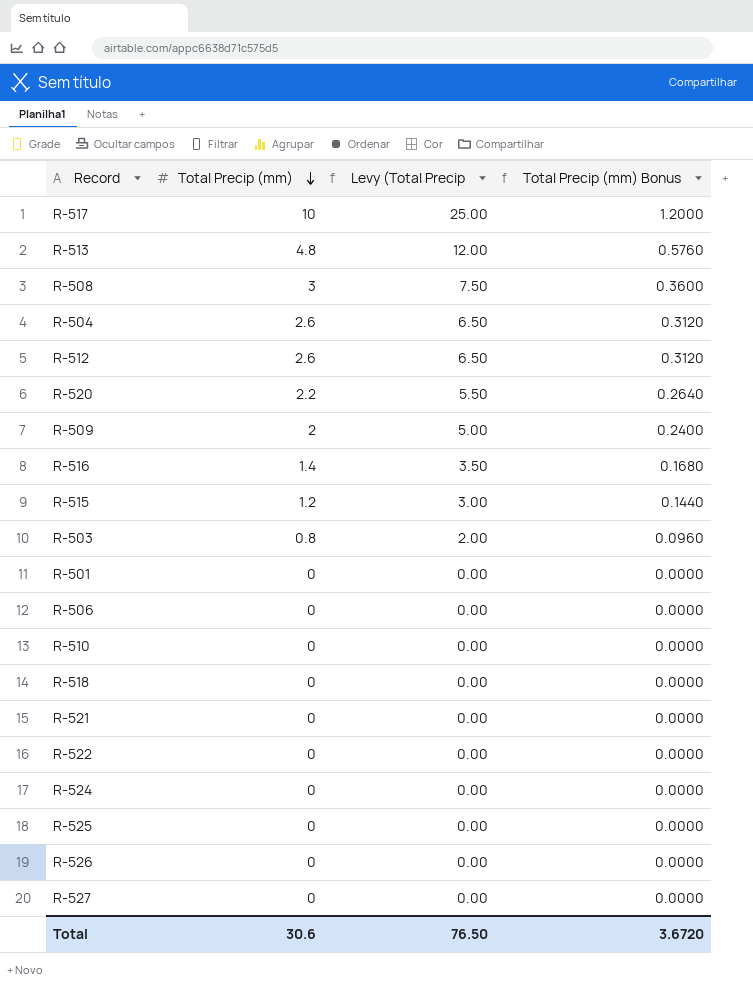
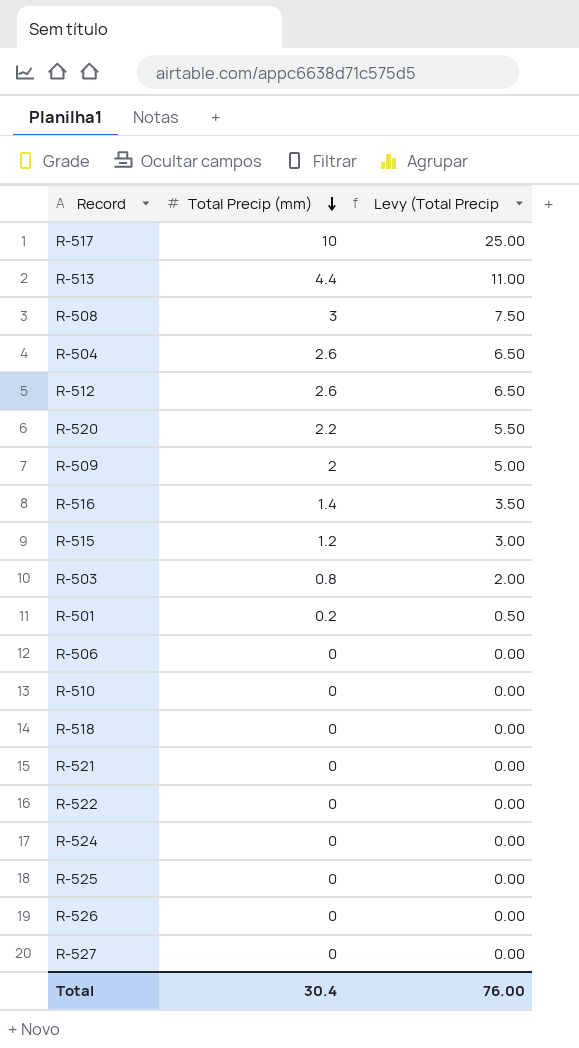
column Total Precip (mm) Bonus | formula: [Total Precip (mm)] * 0.12 -> none
R-513 | Total Precip (mm): 4.8 -> 4.4
R-513 | Levy (Total Precip: 12.00 -> 11.00
R-501 | Total Precip (mm): 0 -> 0.2
R-501 | Levy (Total Precip: 0.00 -> 0.50
Total | Total Precip (mm): 30.6 -> 30.4
Total | Levy (Total Precip: 76.50 -> 76.00

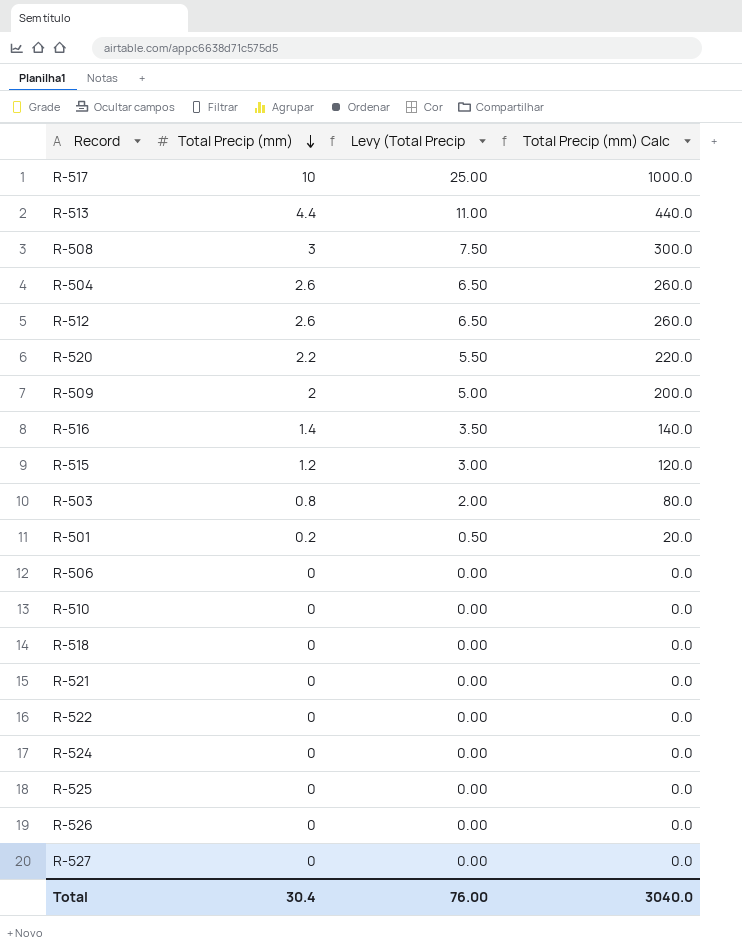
column Total Precip (mm) Calc | formula: none -> [Total Precip (mm)] * 100

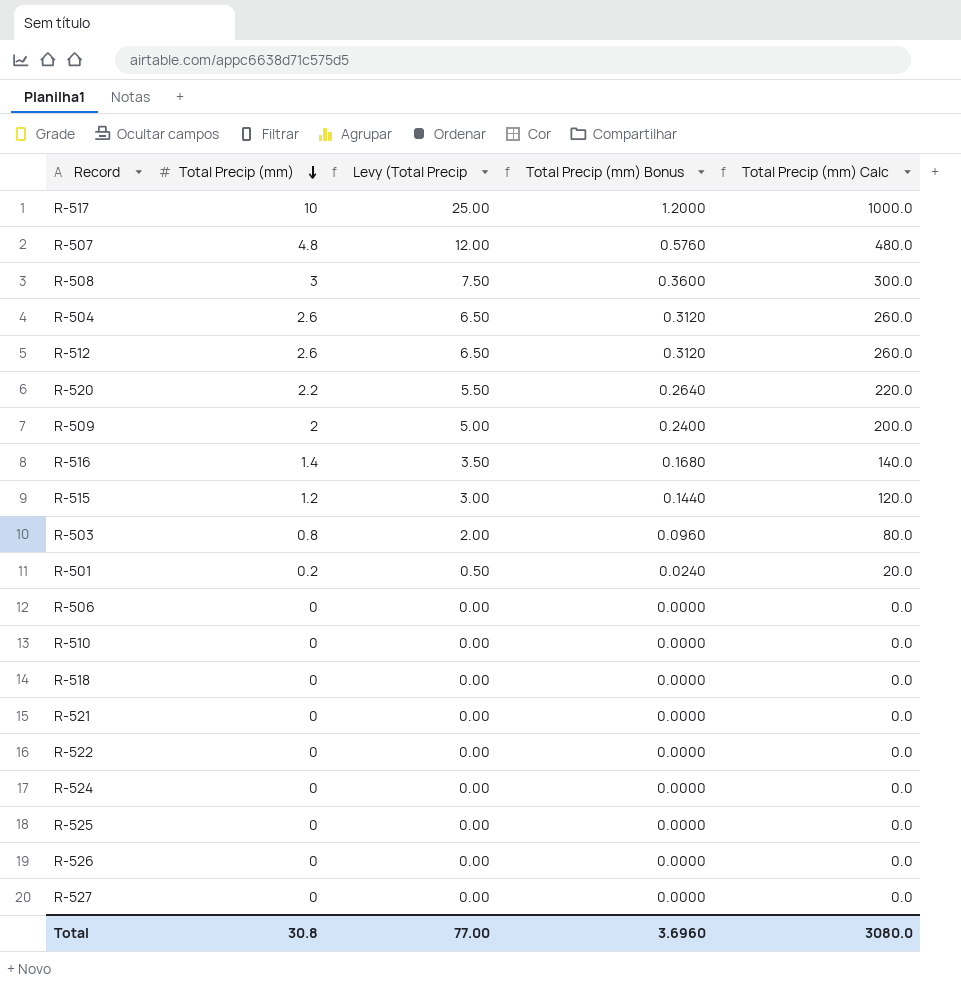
column Total Precip (mm) Bonus | formula: none -> [Total Precip (mm)] * 0.12
row R-513: 4.4 | 11.00 | 440.0 -> none
row R-507: none -> 4.8 | 12.00 | 0.5760 | 480.0
Total | Total Precip (mm): 30.4 -> 30.8
Total | Levy (Total Precip: 76.00 -> 77.00
Total | Total Precip (mm) Calc: 3040.0 -> 3080.0

